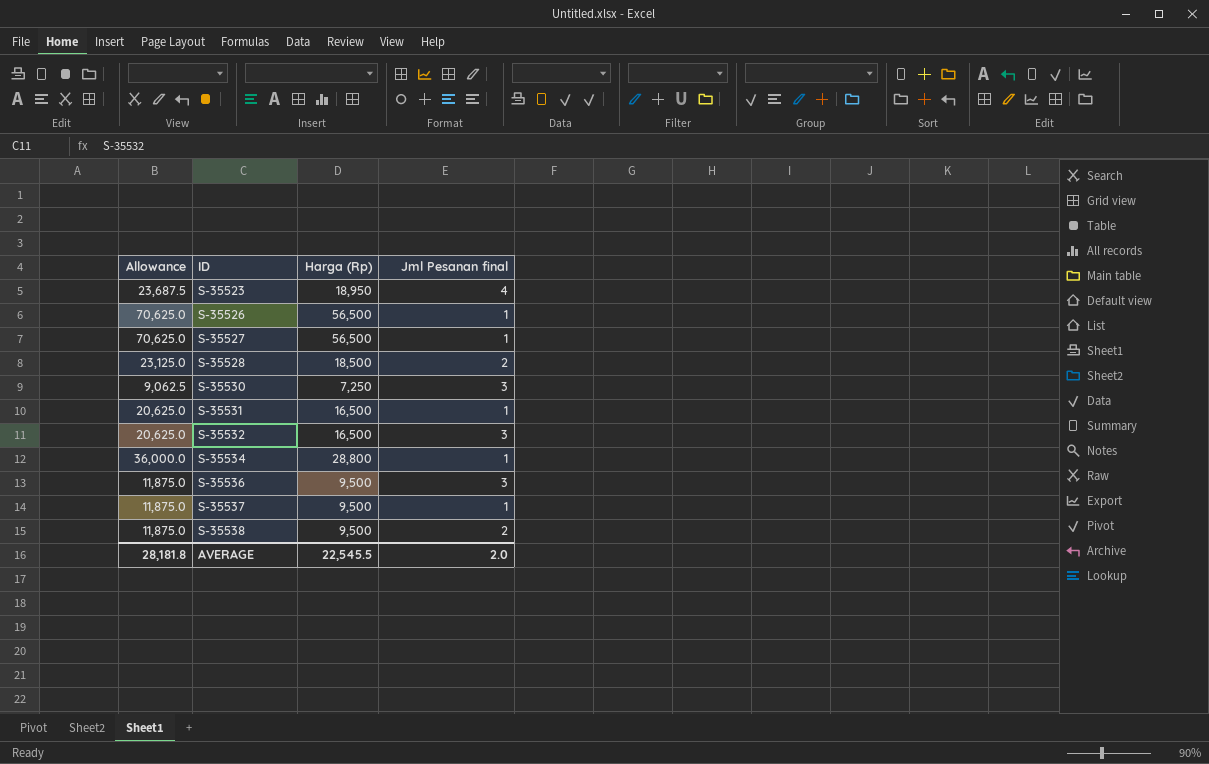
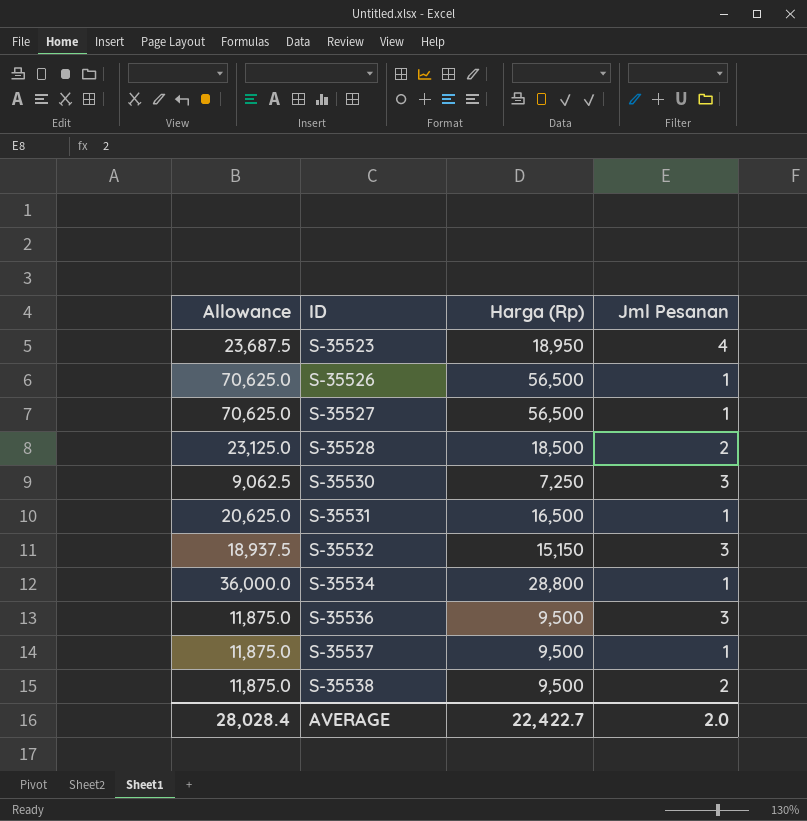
column name: Jml Pesanan final -> Jml Pesanan
S-35532 | Allowance: 20,625.0 -> 18,937.5
S-35532 | Harga (Rp): 16,500 -> 15,150
AVERAGE | Allowance: 28,181.8 -> 28,028.4
AVERAGE | Harga (Rp): 22,545.5 -> 22,422.7

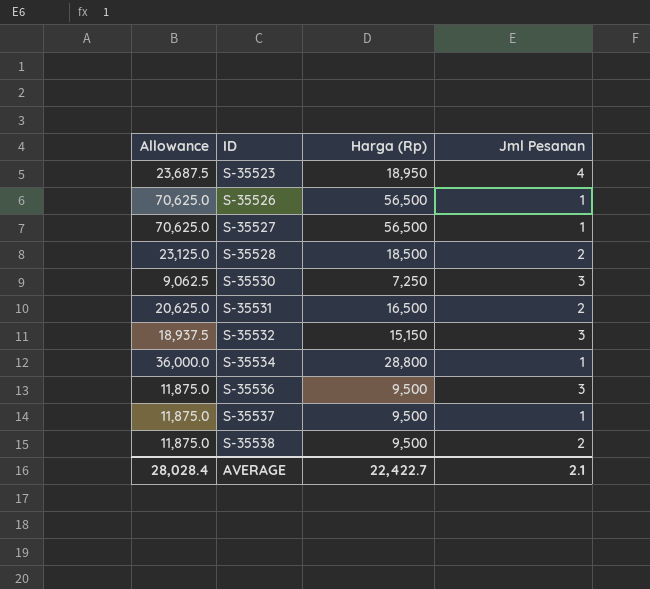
S-35531 | Jml Pesanan: 1 -> 2
AVERAGE | Jml Pesanan: 2.0 -> 2.1

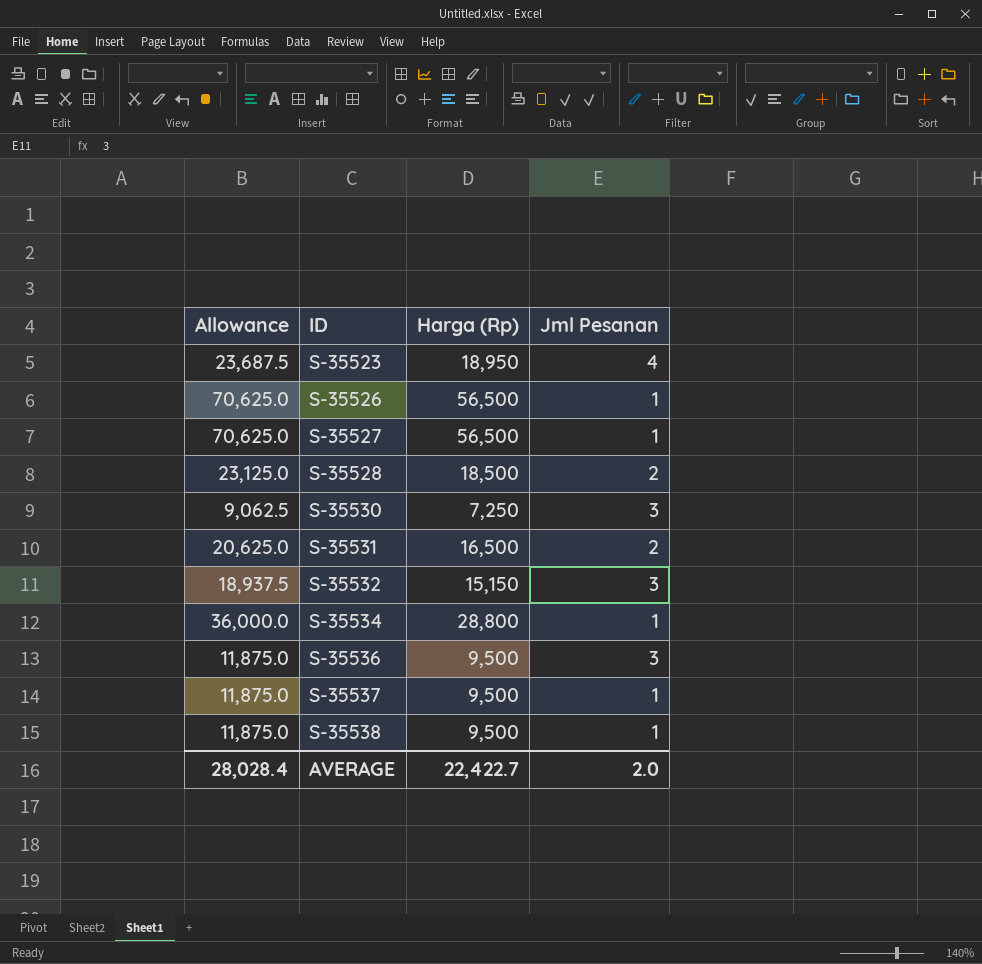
S-35538 | Jml Pesanan: 2 -> 1
AVERAGE | Jml Pesanan: 2.1 -> 2.0

